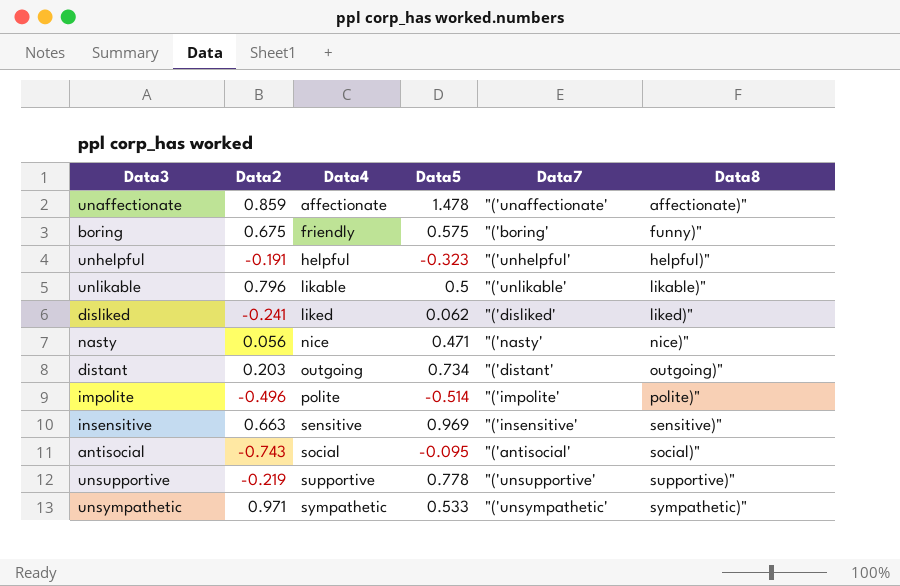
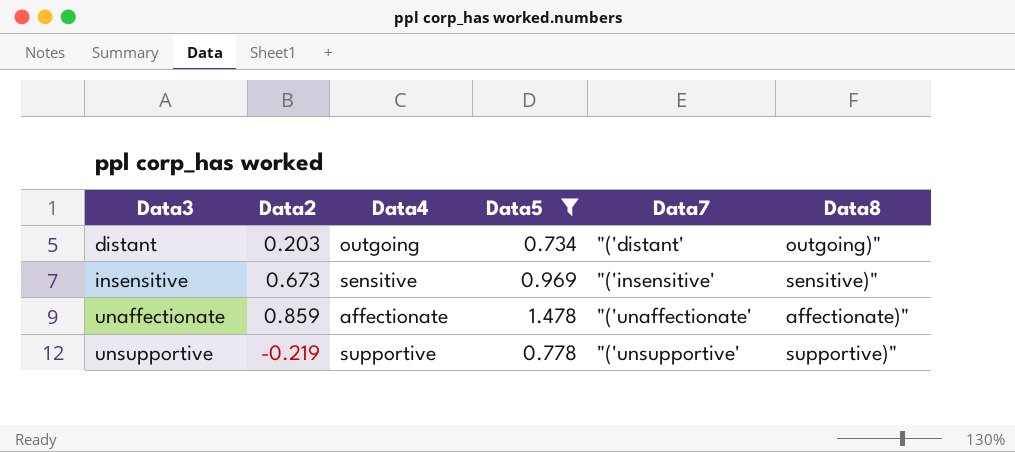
filter: none -> Data5 >= 0.734
row order: Data4 ascending -> Data3 ascending
insensitive | Data2: 0.663 -> 0.673

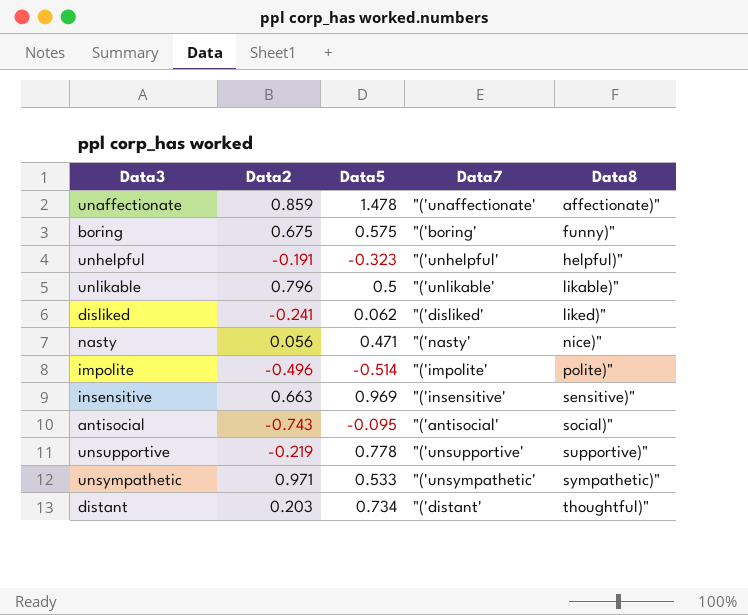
filter: Data5 >= 0.734 -> none
row order: Data3 ascending -> Data8 ascending
column Data4 | position: 3 -> none
insensitive | Data2: 0.673 -> 0.663
distant | Data8: outgoing)" -> thoughtful)"

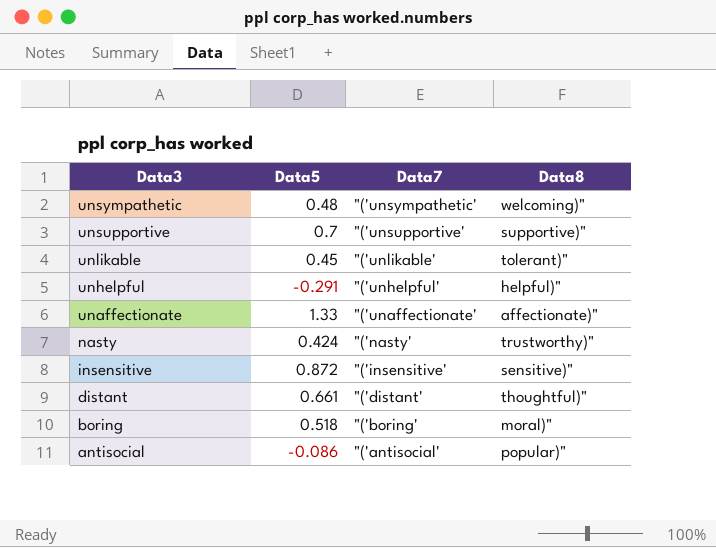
row order: Data8 ascending -> Data3 descending
column Data2 | position: 2 -> none
row disliked: -0.241 | 0.062 | "('disliked' | liked)" -> none
row impolite: -0.496 | -0.514 | "('impolite' | polite)" -> none
unsympathetic | Data5: 0.533 -> 0.48
unsympathetic | Data8: sympathetic)" -> welcoming)"
unsupportive | Data5: 0.778 -> 0.7
unlikable | Data5: 0.5 -> 0.45
unlikable | Data8: likable)" -> tolerant)"
unhelpful | Data5: -0.323 -> -0.291
unaffectionate | Data5: 1.478 -> 1.33
nasty | Data5: 0.471 -> 0.424
nasty | Data8: nice)" -> trustworthy)"
insensitive | Data5: 0.969 -> 0.872
distant | Data5: 0.734 -> 0.661
boring | Data5: 0.575 -> 0.518
boring | Data8: funny)" -> moral)"
antisocial | Data5: -0.095 -> -0.086
antisocial | Data8: social)" -> popular)"

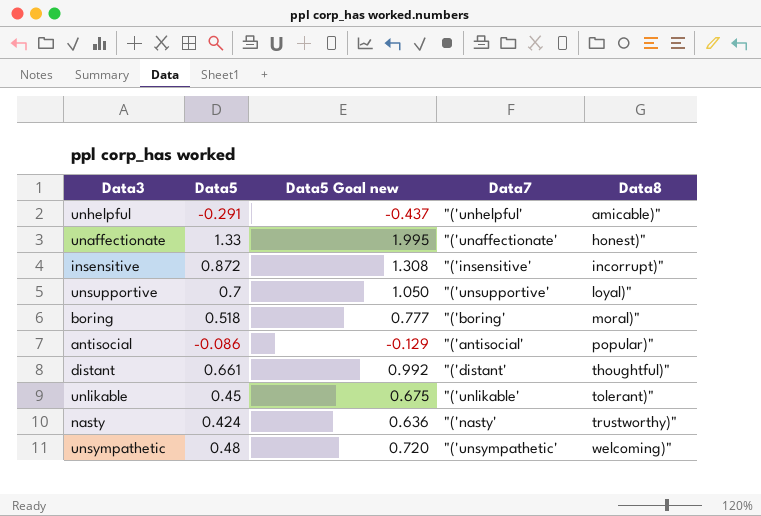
row order: Data3 descending -> Data8 ascending
column Data5 Goal new | formula: none -> [Data5] * 1.5
unhelpful | Data8: helpful)" -> amicable)"
unaffectionate | Data8: affectionate)" -> honest)"
insensitive | Data8: sensitive)" -> incorrupt)"
unsupportive | Data8: supportive)" -> loyal)"

